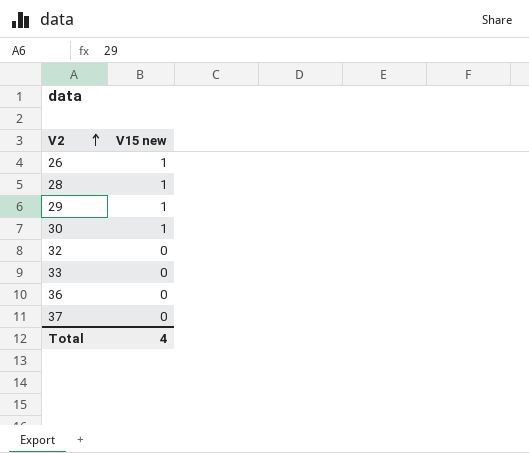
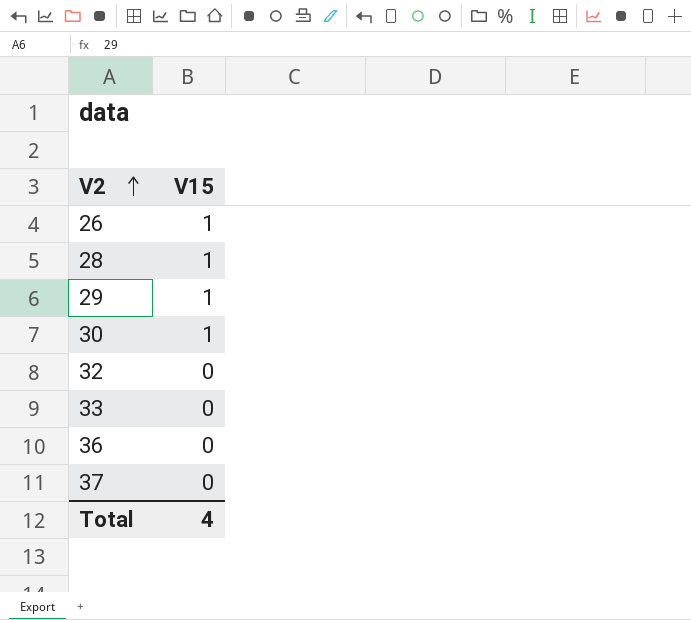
column name: V15 new -> V15

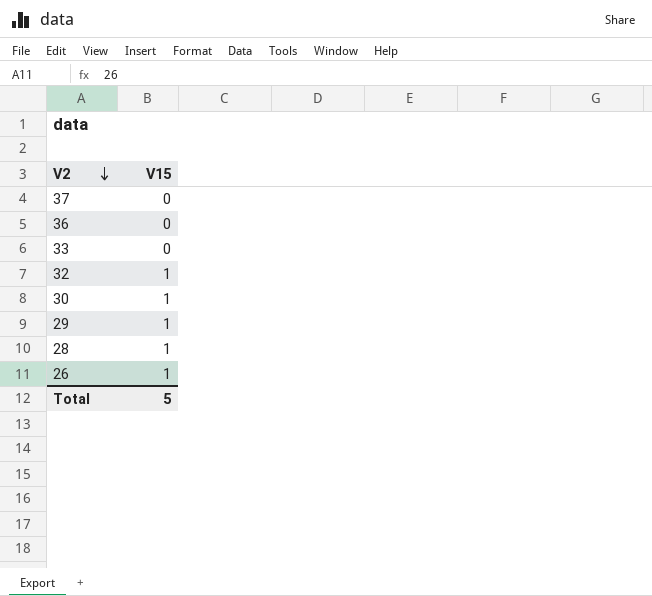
row order: V2 ascending -> V2 descending
32 | V15: 0 -> 1
Total | V15: 4 -> 5

